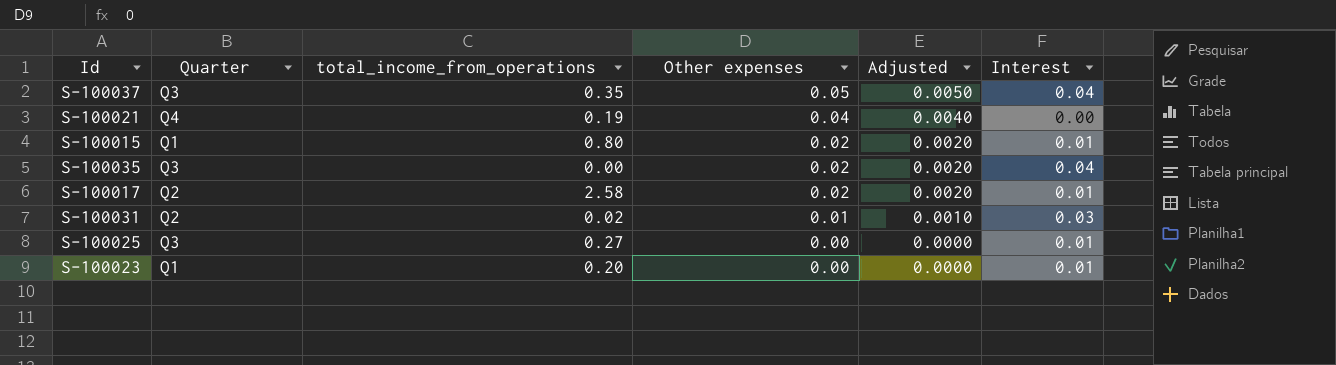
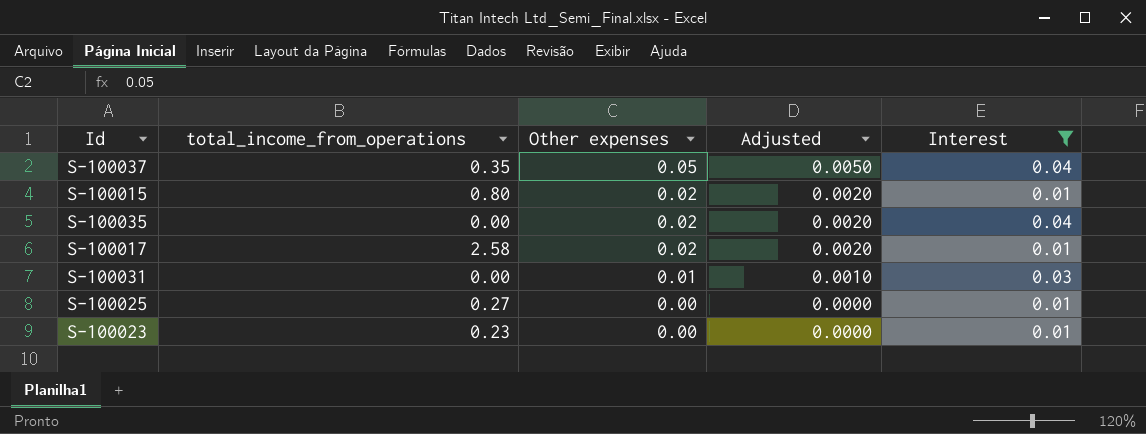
filter: none -> Interest != 0.00
column Quarter | position: 2 -> none
S-100031 | total_income_from_operations: 0.02 -> 0.00
S-100023 | total_income_from_operations: 0.20 -> 0.23

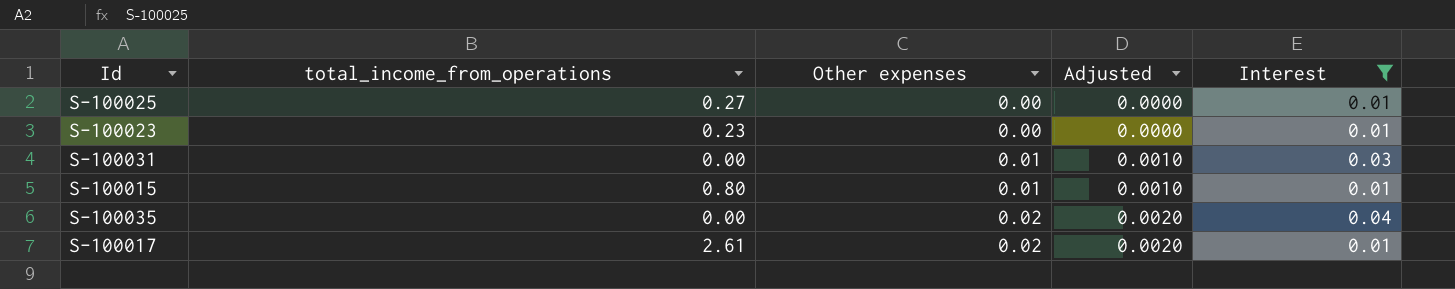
row order: Other expenses descending -> Other expenses ascending
row S-100037: 0.35 | 0.05 | 0.0050 | 0.04 -> none
S-100015 | Other expenses: 0.02 -> 0.01
S-100015 | Adjusted: 0.0020 -> 0.0010
S-100017 | total_income_from_operations: 2.58 -> 2.61

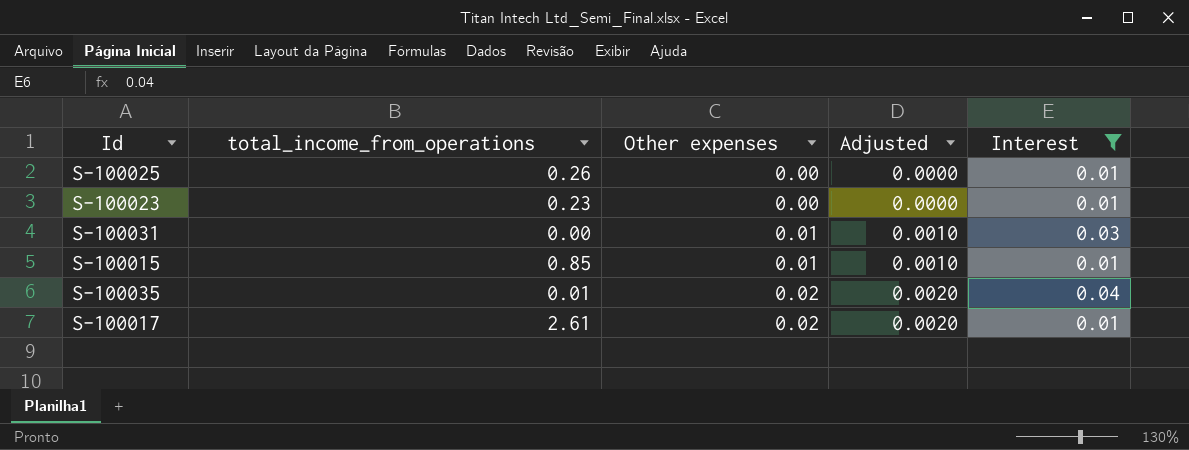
S-100025 | total_income_from_operations: 0.27 -> 0.26
S-100015 | total_income_from_operations: 0.80 -> 0.85
S-100035 | total_income_from_operations: 0.00 -> 0.01

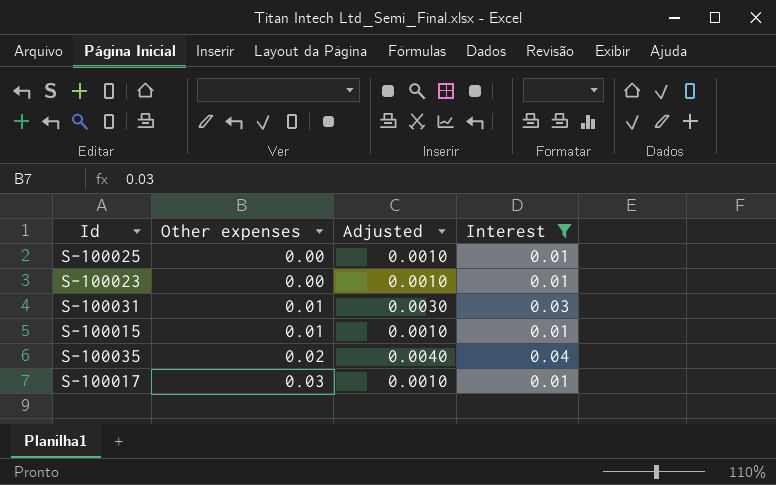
column total_income_from_operations | position: 2 -> none
column Adjusted | formula: [Other expenses] * 0.1 -> [Interest] * 0.1
S-100017 | Other expenses: 0.02 -> 0.03

